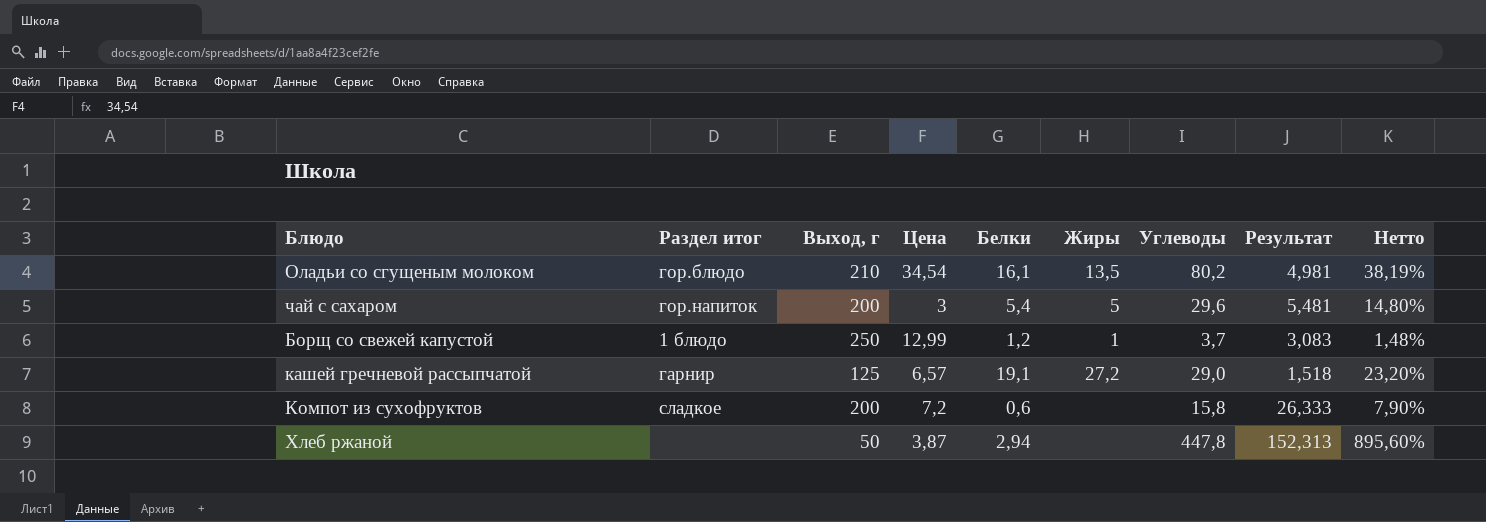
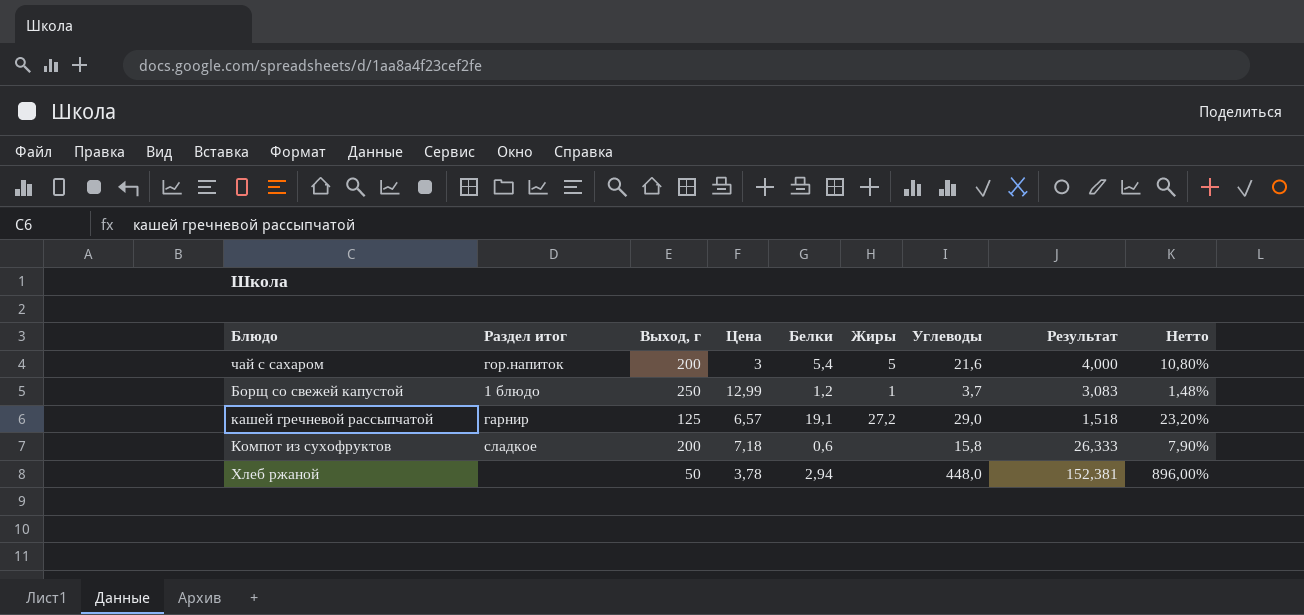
row Оладьи со сгущеным молоком: гор.блюдо | 210 | 34,54 | 16,1 | 13,5 | 80,2 | 4,981 | 38,19% -> none
чай с сахаром | Углеводы: 29,6 -> 21,6
чай с сахаром | Результат: 5,481 -> 4,000
чай с сахаром | Нетто: 14,80% -> 10,80%
Компот из сухофруктов | Цена: 7,2 -> 7,18
Хлеб ржаной | Цена: 3,87 -> 3,78
Хлеб ржаной | Углеводы: 447,8 -> 448,0
Хлеб ржаной | Результат: 152,313 -> 152,381
Хлеб ржаной | Нетто: 895,60% -> 896,00%

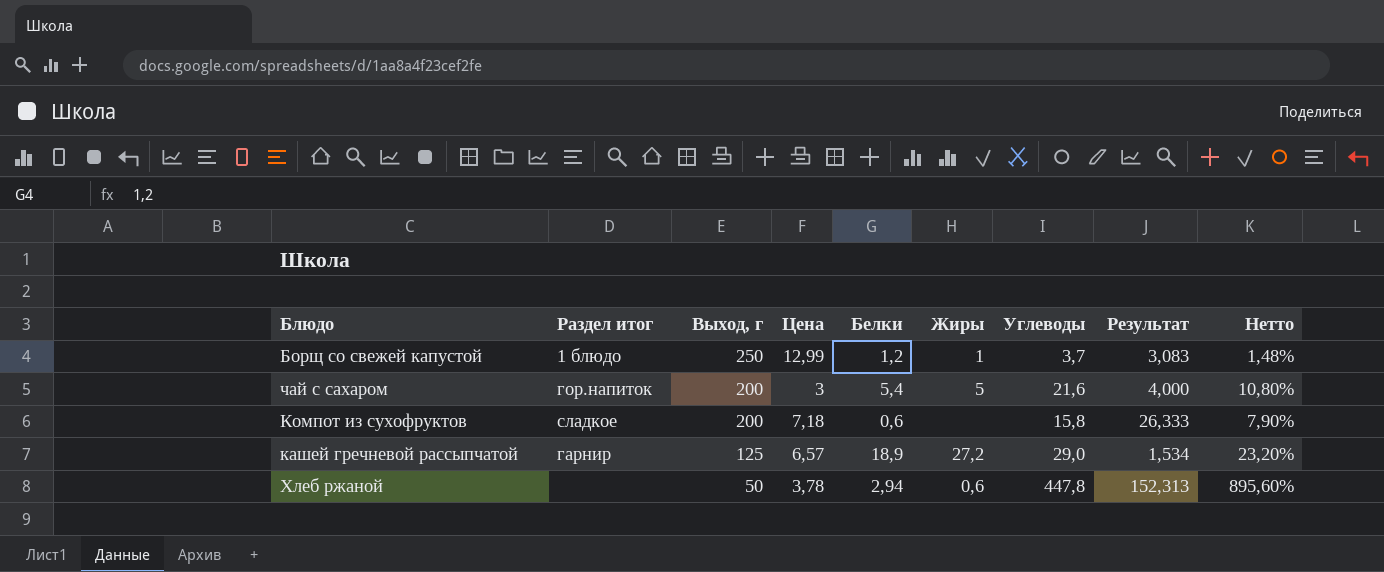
row order: none -> Выход, г descending
кашей гречневой рассыпчатой | Белки: 19,1 -> 18,9
кашей гречневой рассыпчатой | Результат: 1,518 -> 1,534
Хлеб ржаной | Жиры: none -> 0,6
Хлеб ржаной | Углеводы: 448,0 -> 447,8
Хлеб ржаной | Результат: 152,381 -> 152,313
Хлеб ржаной | Нетто: 896,00% -> 895,60%

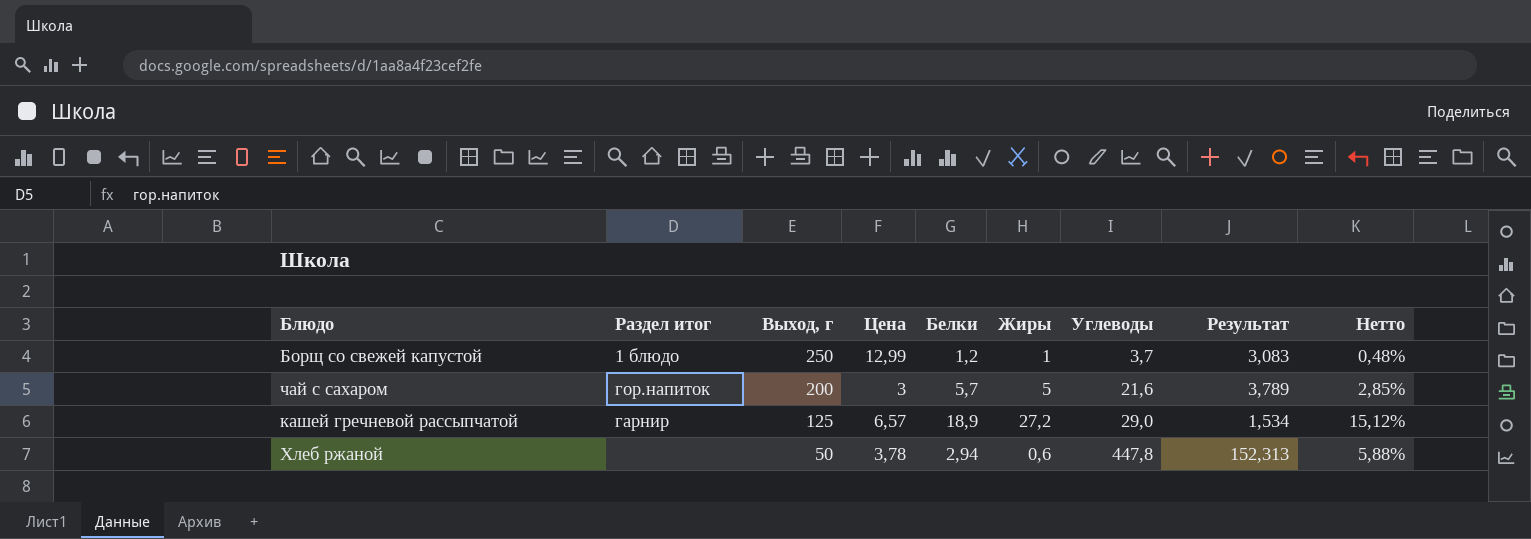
column Нетто | formula: [Углеводы] / [Выход, г] -> [Белки] / [Выход, г]
row Компот из сухофруктов: сладкое | 200 | 7,18 | 0,6 | none | 15,8 | 26,333 | 7,90% -> none
чай с сахаром | Белки: 5,4 -> 5,7
чай с сахаром | Результат: 4,000 -> 3,789

